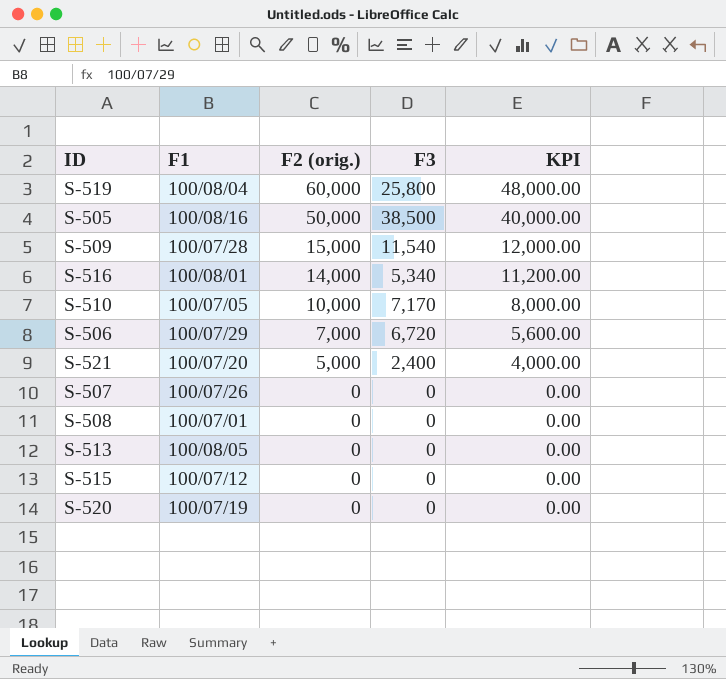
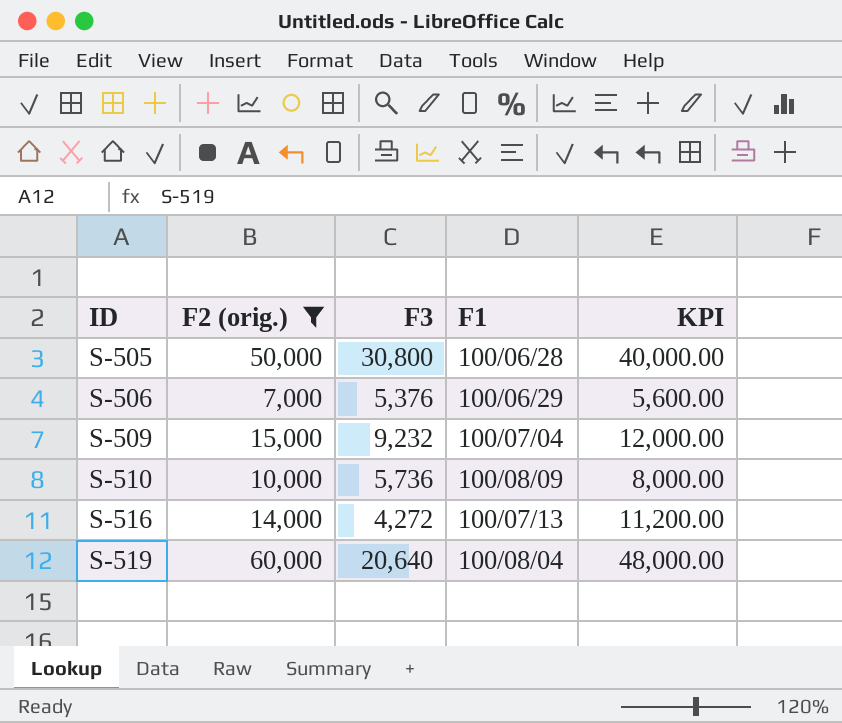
filter: none -> F2 (orig.) >= 7,000
row order: F2 (orig.) descending -> ID ascending
column F1 | position: 2 -> 4
S-505 | F3: 38,500 -> 30,800
S-505 | F1: 100/08/16 -> 100/06/28
S-506 | F3: 6,720 -> 5,376
S-506 | F1: 100/07/29 -> 100/06/29
S-509 | F3: 11,540 -> 9,232
S-509 | F1: 100/07/28 -> 100/07/04
S-510 | F3: 7,170 -> 5,736
S-510 | F1: 100/07/05 -> 100/08/09
S-516 | F3: 5,340 -> 4,272
S-516 | F1: 100/08/01 -> 100/07/13
S-519 | F3: 25,800 -> 20,640

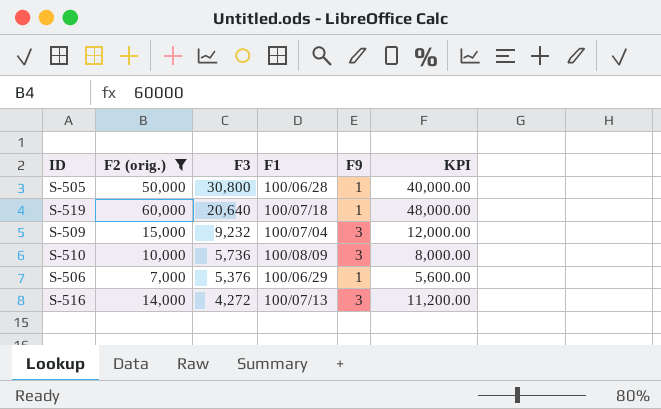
row order: ID ascending -> F3 descending
column F9 | position: none -> 5
S-519 | F1: 100/08/04 -> 100/07/18

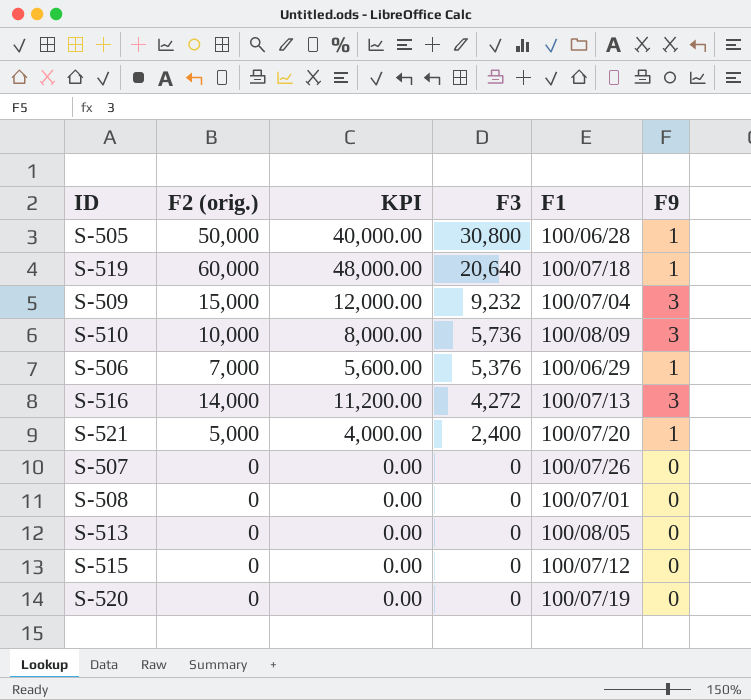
filter: F2 (orig.) >= 7,000 -> none
column KPI | position: 6 -> 3

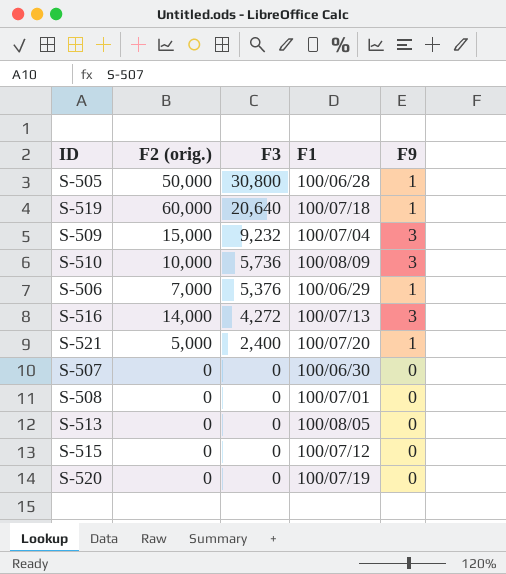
column KPI | formula: [F2 (orig.)] * 0.8 -> none
S-507 | F1: 100/07/26 -> 100/06/30

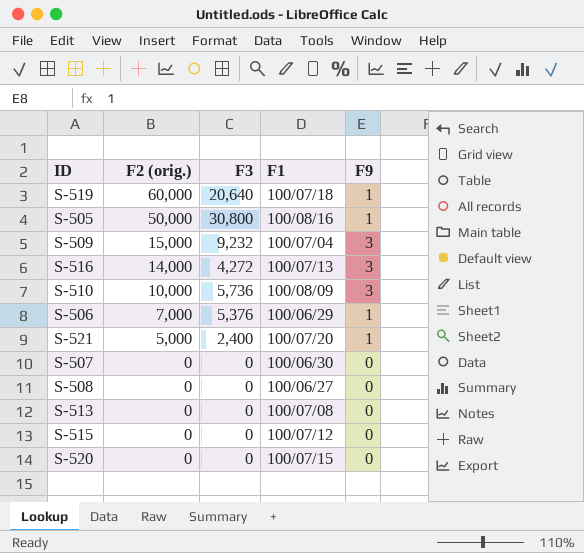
row order: F3 descending -> F2 (orig.) descending
S-505 | F1: 100/06/28 -> 100/08/16
S-508 | F1: 100/07/01 -> 100/06/27
S-513 | F1: 100/08/05 -> 100/07/08
S-520 | F1: 100/07/19 -> 100/07/15

